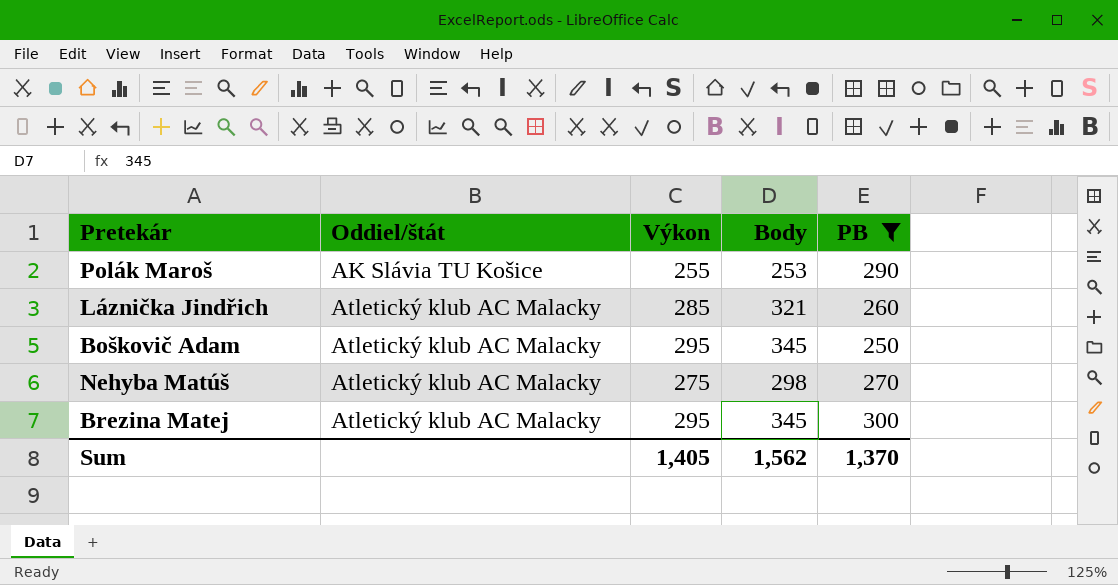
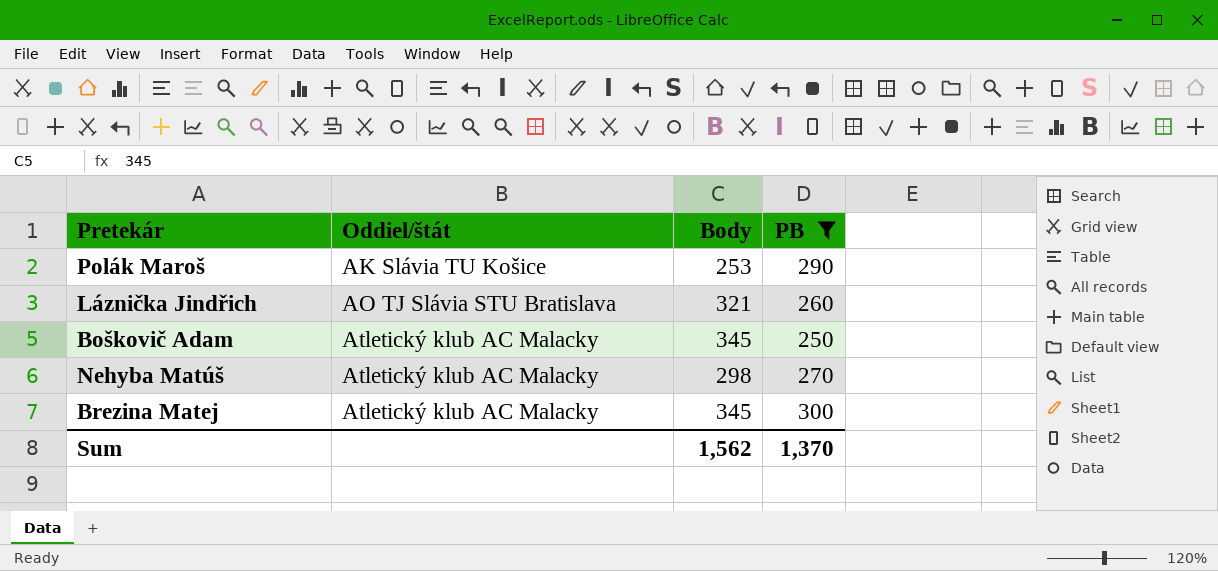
column Výkon | position: 3 -> none
Láznička Jindřich | Oddiel/štát: Atletický klub AC Malacky -> AO TJ Slávia STU Bratislava

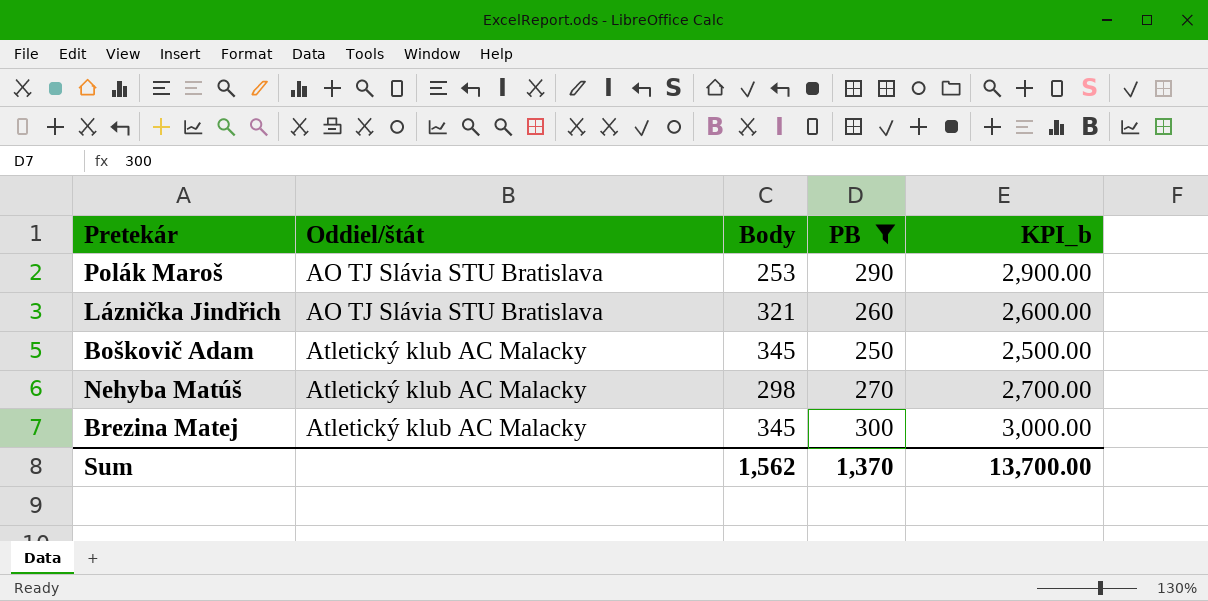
column KPI_b | formula: none -> [PB] * 10
Polák Maroš | Oddiel/štát: AK Slávia TU Košice -> AO TJ Slávia STU Bratislava

